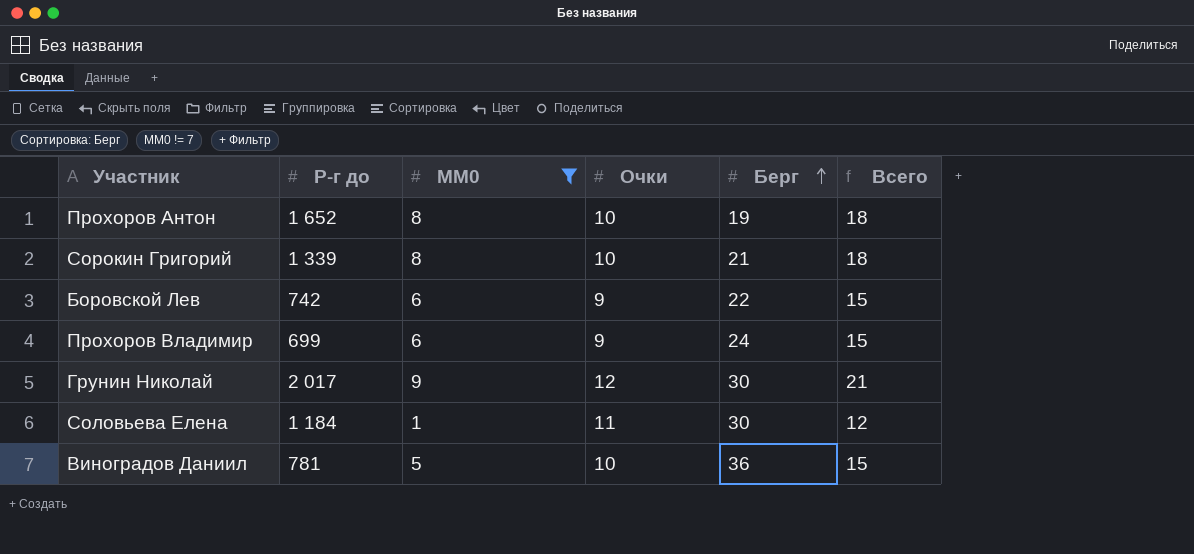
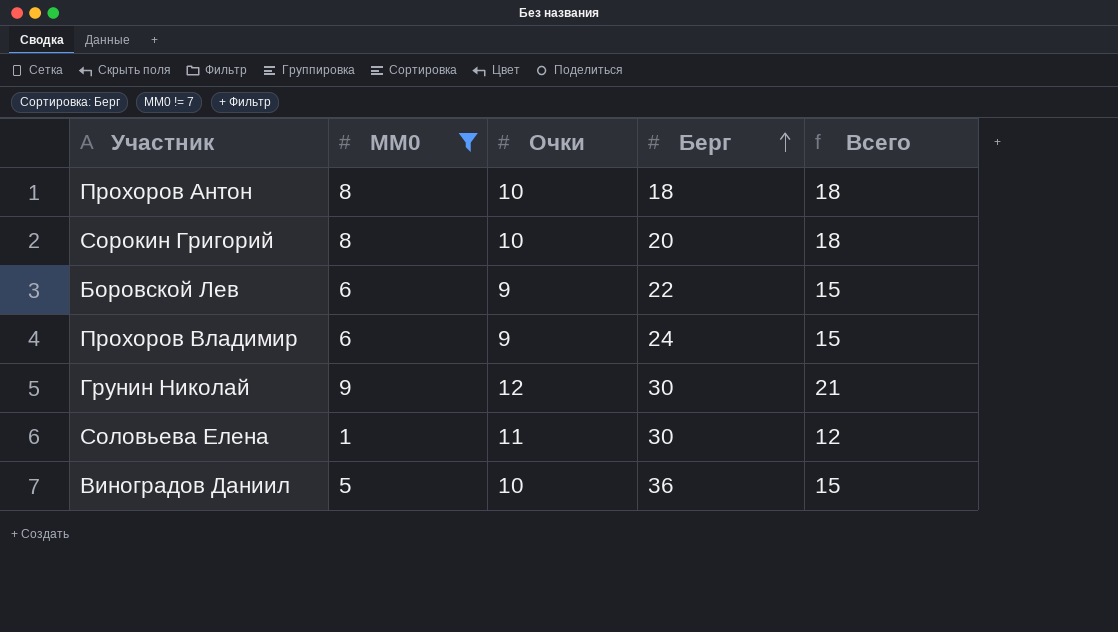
column Р-г до | position: 2 -> none
Прохоров Антон | Берг: 19 -> 18
Сорокин Григорий | Берг: 21 -> 20

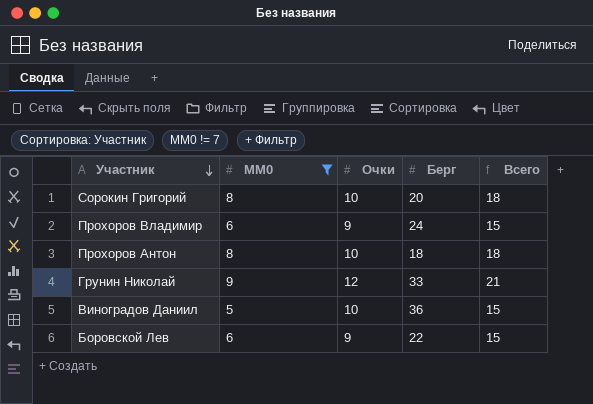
row order: Берг ascending -> Участник descending
row Соловьева Елена: 1 | 11 | 30 | 12 -> none
Грунин Николай | Берг: 30 -> 33

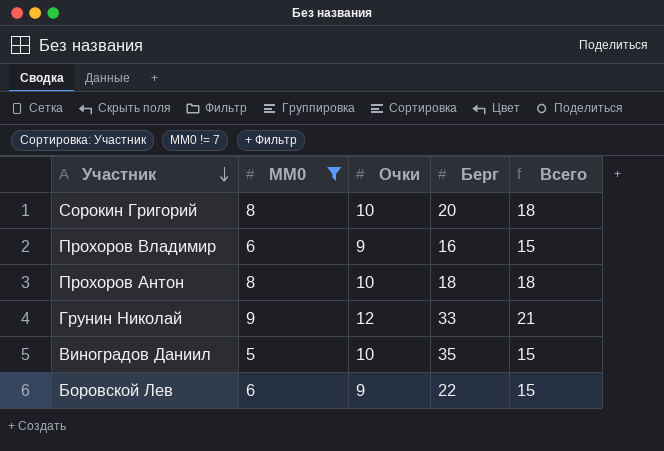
Прохоров Владимир | Берг: 24 -> 16
Виноградов Даниил | Берг: 36 -> 35

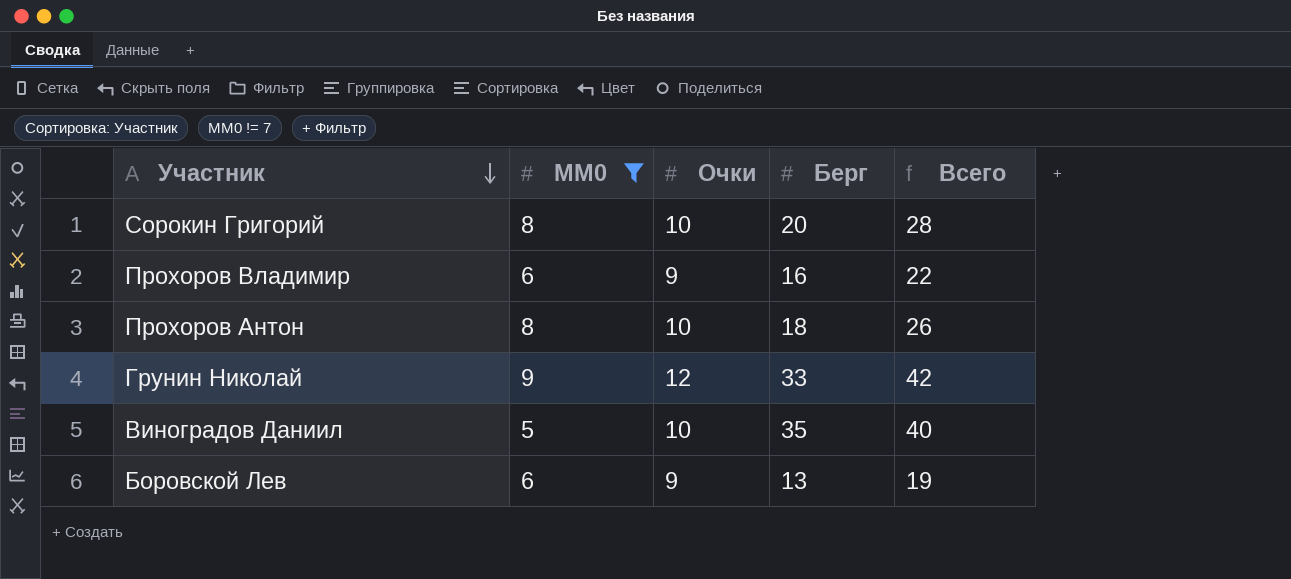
column Всего | formula: [MM0] + [Очки] -> [MM0] + [Берг]
Боровской Лев | Берг: 22 -> 13

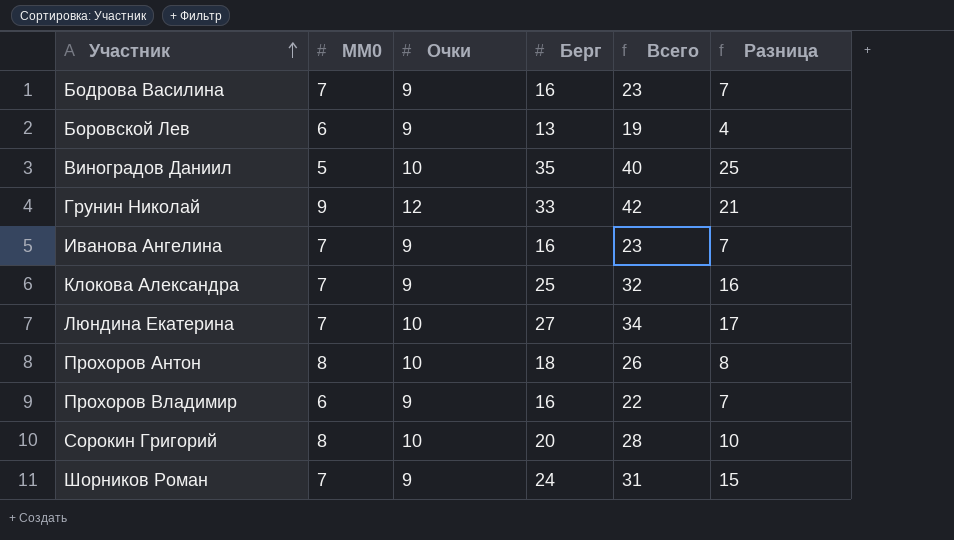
filter: MM0 != 7 -> none
row order: Участник descending -> Участник ascending
column Разница | formula: none -> [Берг] - [Очки]

